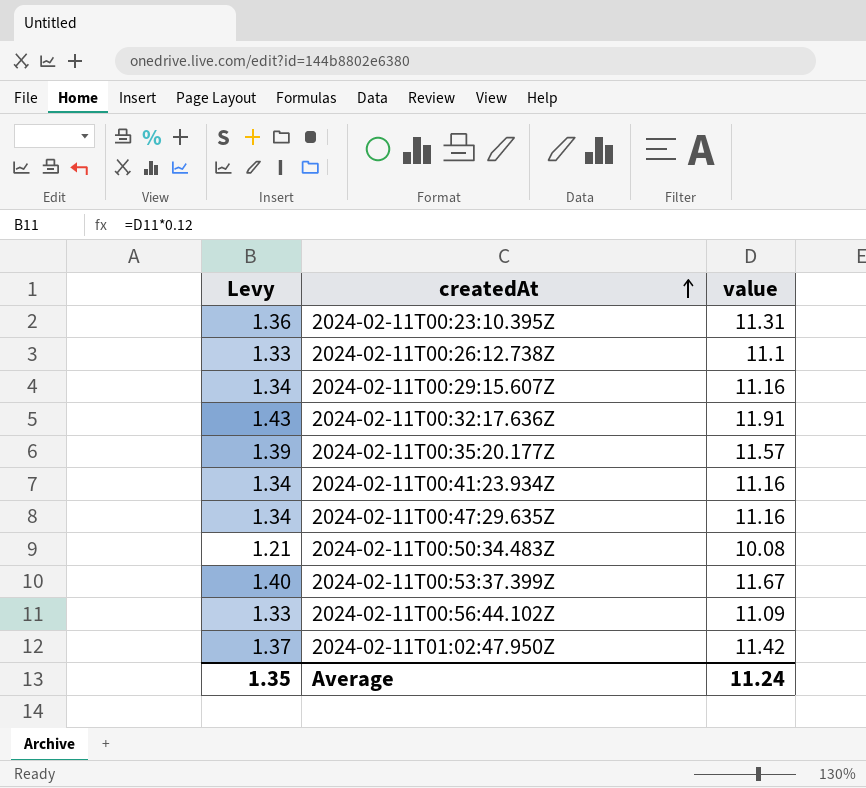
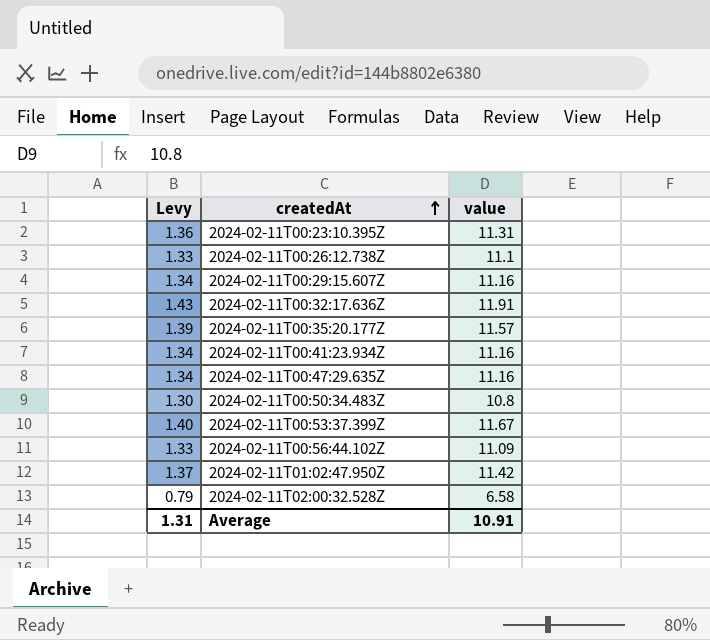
2024-02-11T00:50:34.483Z | Levy: 1.21 -> 1.30
2024-02-11T00:50:34.483Z | value: 10.08 -> 10.8
row 2024-02-11T02:00:32.528Z: none -> 0.79 | 6.58
Average | Levy: 1.35 -> 1.31
Average | value: 11.24 -> 10.91

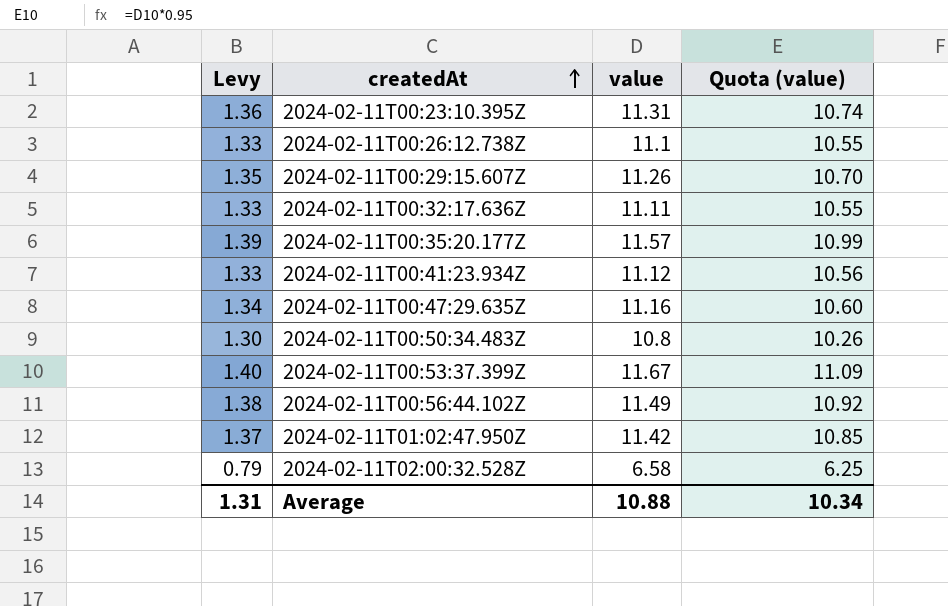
column Quota (value) | formula: none -> [value] * 0.95
2024-02-11T00:29:15.607Z | Levy: 1.34 -> 1.35
2024-02-11T00:29:15.607Z | value: 11.16 -> 11.26
2024-02-11T00:32:17.636Z | Levy: 1.43 -> 1.33
2024-02-11T00:32:17.636Z | value: 11.91 -> 11.11
2024-02-11T00:41:23.934Z | Levy: 1.34 -> 1.33
2024-02-11T00:41:23.934Z | value: 11.16 -> 11.12
2024-02-11T00:56:44.102Z | Levy: 1.33 -> 1.38
2024-02-11T00:56:44.102Z | value: 11.09 -> 11.49
Average | value: 10.91 -> 10.88

